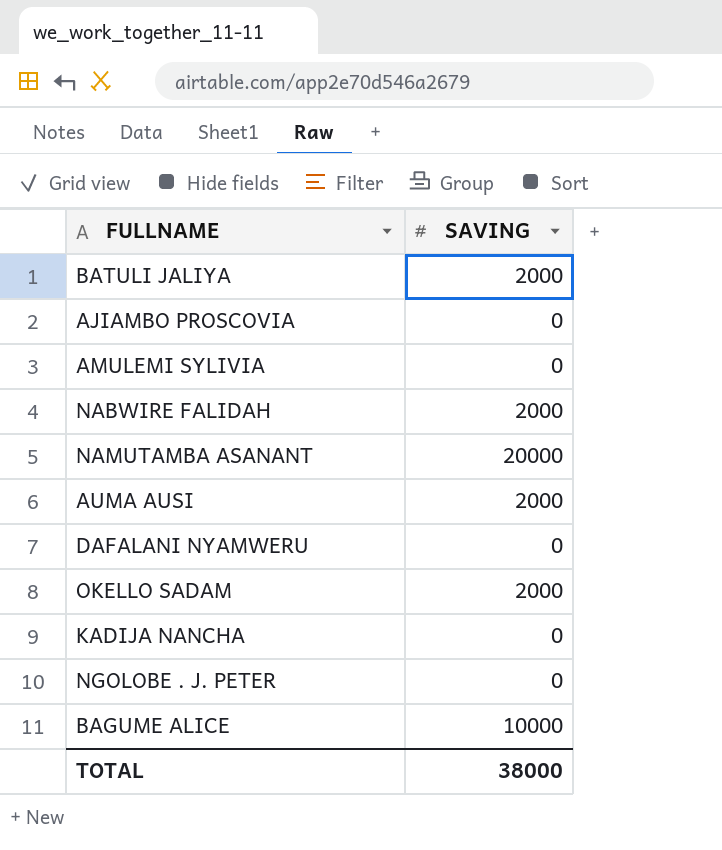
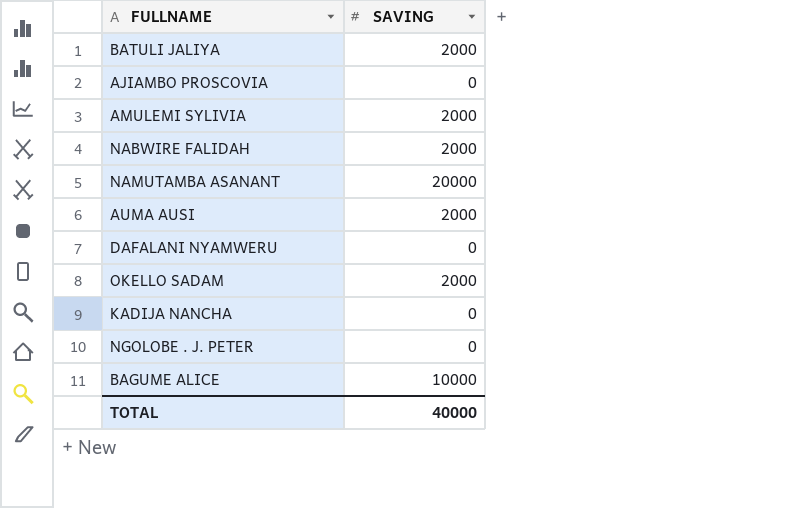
AMULEMI SYLIVIA | SAVING: 0 -> 2000
TOTAL | SAVING: 38000 -> 40000

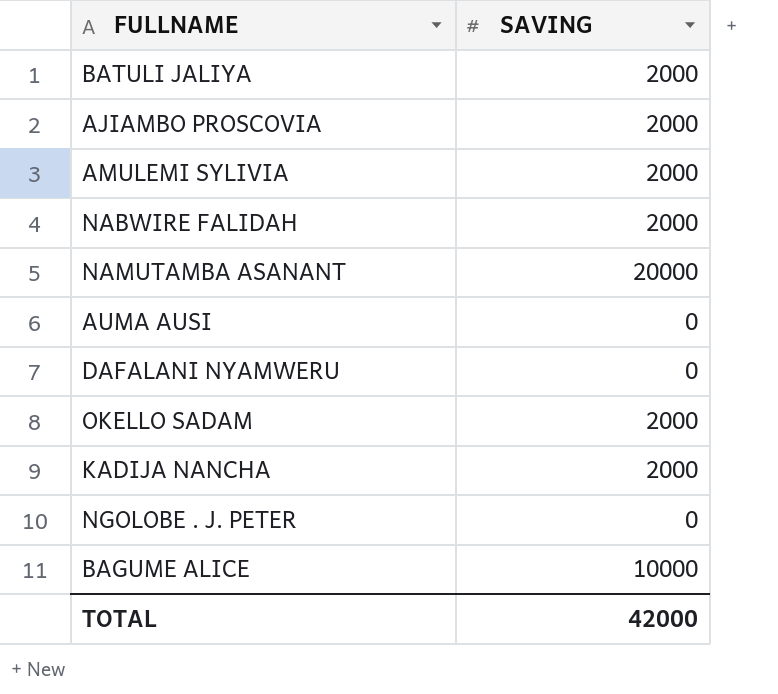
AJIAMBO PROSCOVIA | SAVING: 0 -> 2000
AUMA AUSI | SAVING: 2000 -> 0
KADIJA NANCHA | SAVING: 0 -> 2000
TOTAL | SAVING: 40000 -> 42000

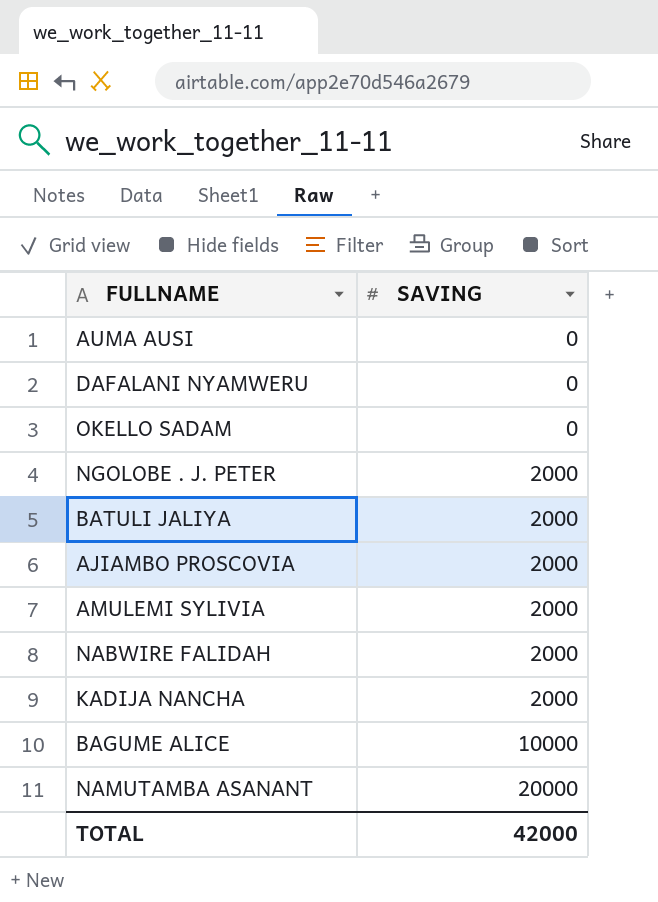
row order: none -> SAVING ascending
OKELLO SADAM | SAVING: 2000 -> 0
NGOLOBE . J. PETER | SAVING: 0 -> 2000

